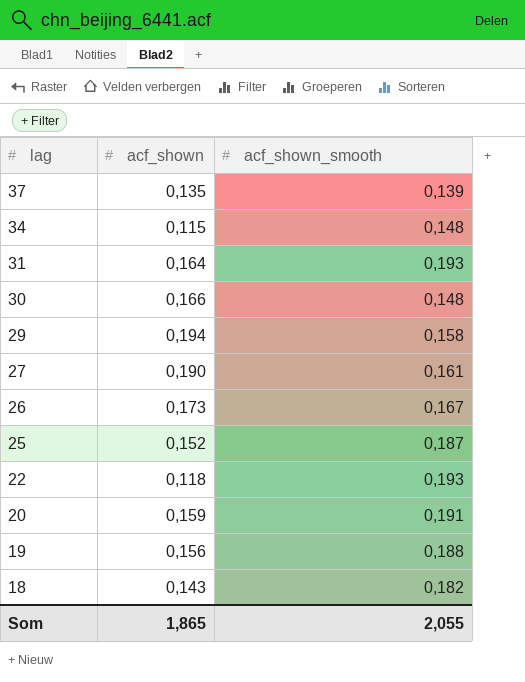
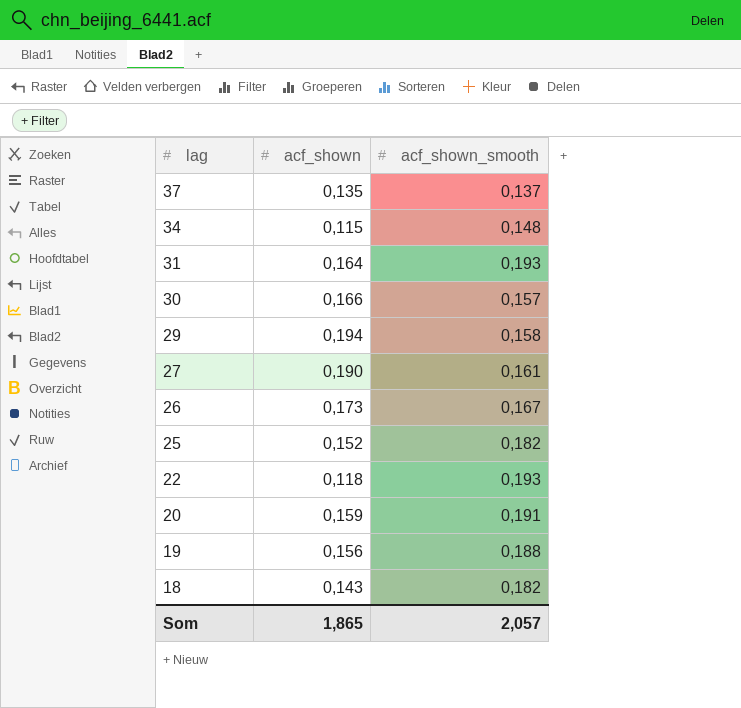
37 | acf_shown_smooth: 0,139 -> 0,137
30 | acf_shown_smooth: 0,148 -> 0,157
25 | acf_shown_smooth: 0,187 -> 0,182
Som | acf_shown_smooth: 2,055 -> 2,057

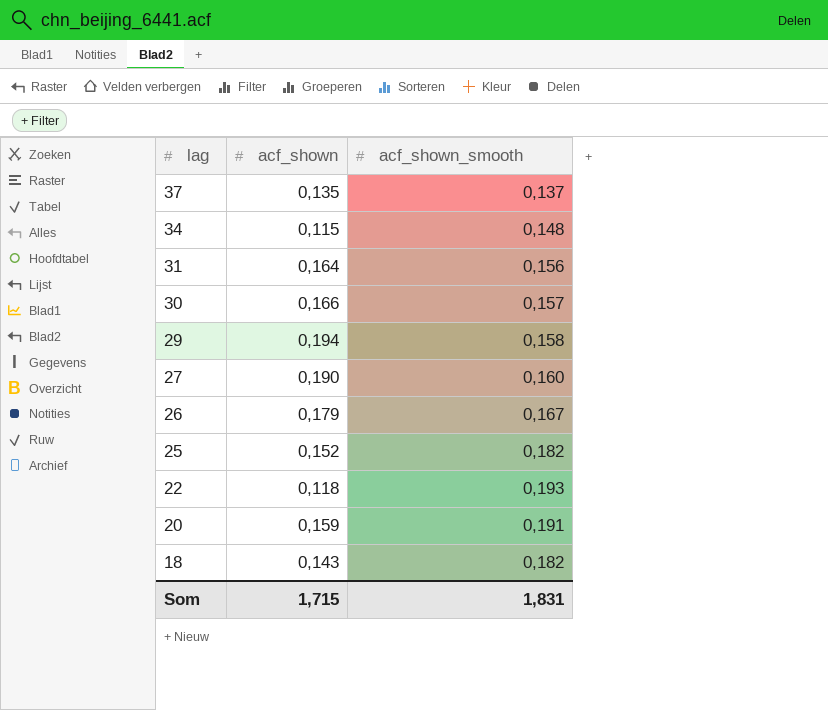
row 19: 0,156 | 0,188 -> none
31 | acf_shown_smooth: 0,193 -> 0,156
27 | acf_shown_smooth: 0,161 -> 0,160
26 | acf_shown: 0,173 -> 0,179
Som | acf_shown: 1,865 -> 1,715
Som | acf_shown_smooth: 2,057 -> 1,831

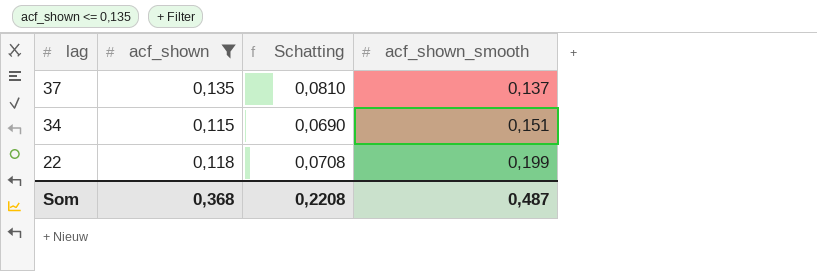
filter: none -> acf_shown <= 0,135
column Schatting | formula: none -> [acf_shown] * 0,6
34 | acf_shown_smooth: 0,148 -> 0,151
22 | acf_shown_smooth: 0,193 -> 0,199
Som | acf_shown: 1,715 -> 0,368
Som | acf_shown_smooth: 1,831 -> 0,487

